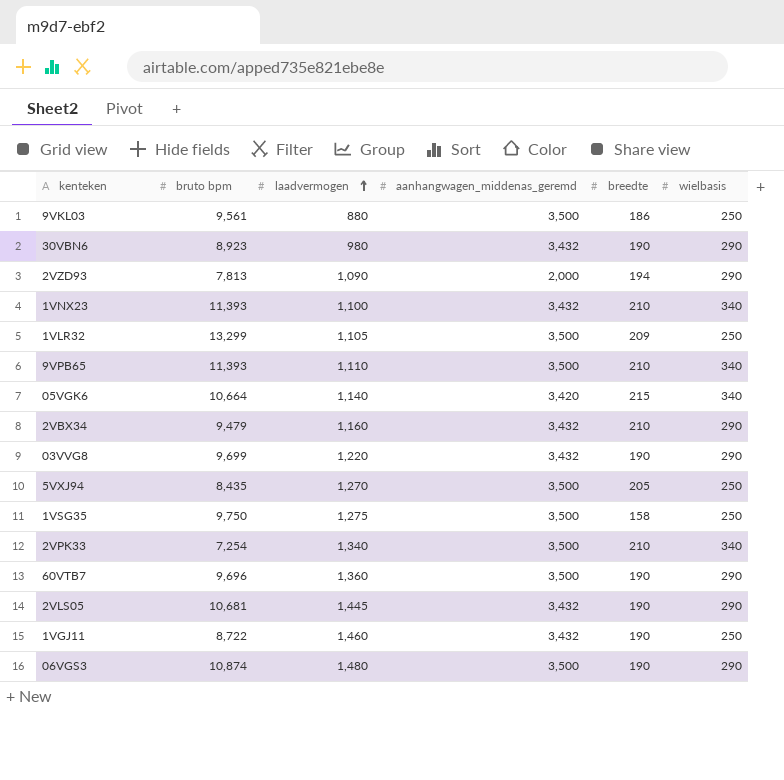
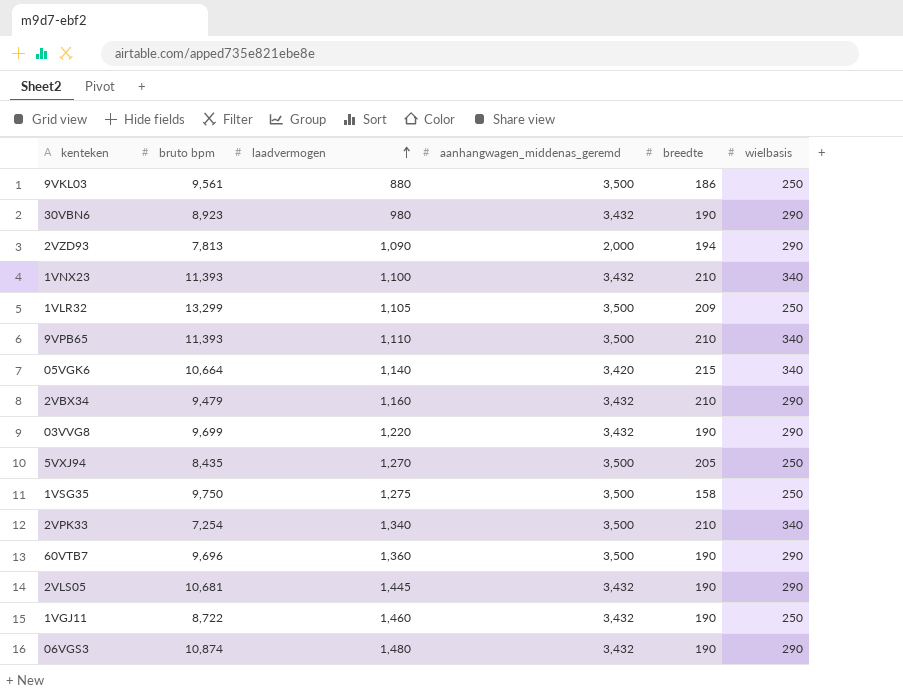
06VGS3 | aanhangwagen_middenas_geremd: 3,500 -> 3,432

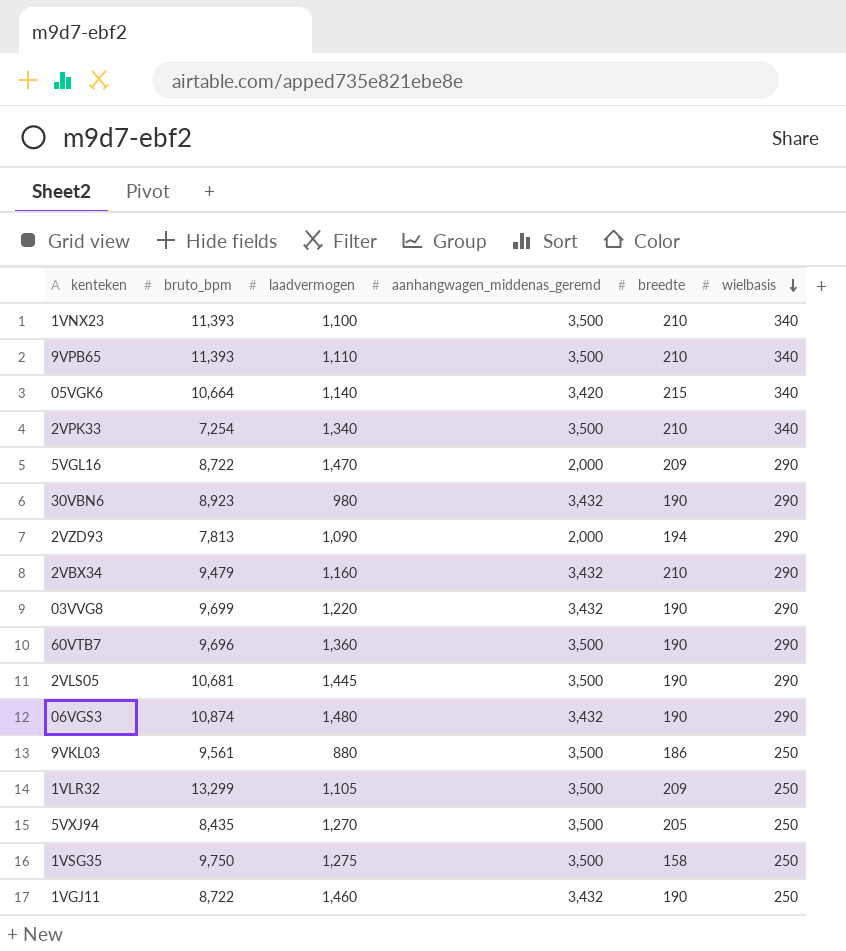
row order: laadvermogen ascending -> wielbasis descending
column name: bruto bpm -> bruto_bpm
1VNX23 | aanhangwagen_middenas_geremd: 3,432 -> 3,500
row 5VGL16: none -> 8,722 | 1,470 | 2,000 | 209 | 290
2VLS05 | aanhangwagen_middenas_geremd: 3,432 -> 3,500

